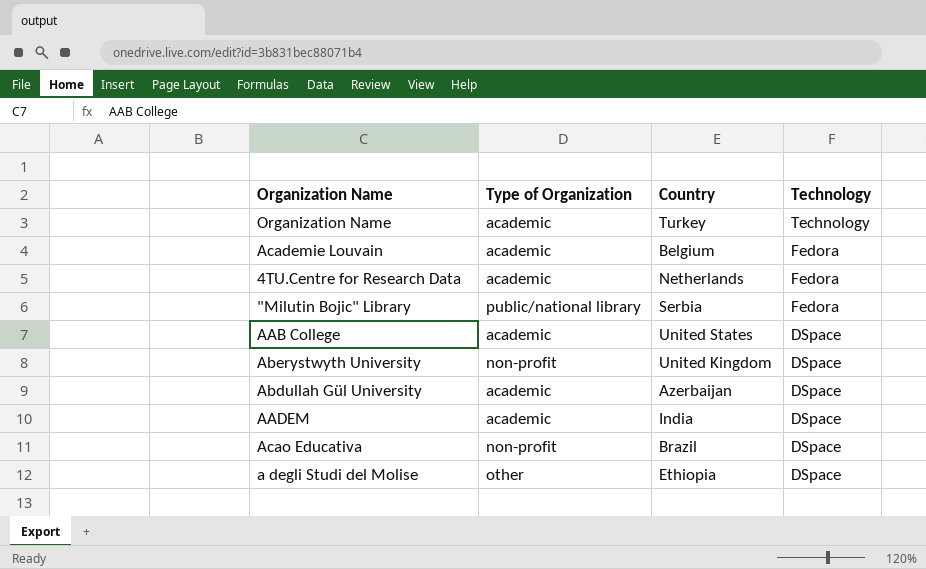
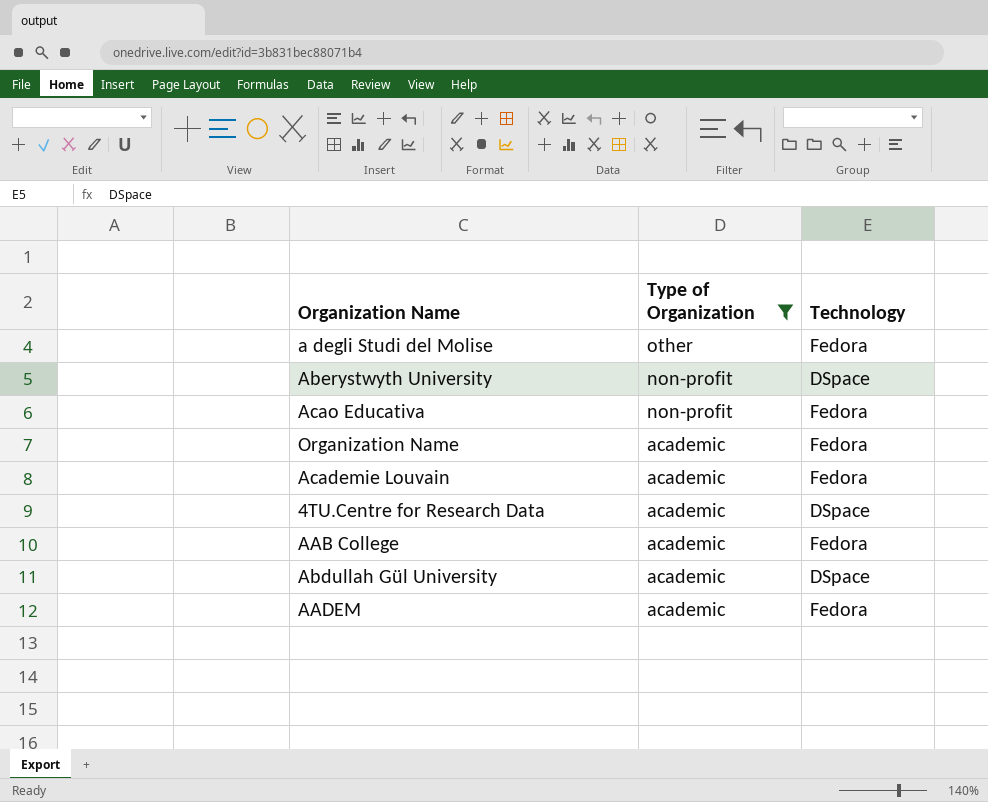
filter: none -> Type of Organization != public/national library
row order: Technology descending -> Type of Organization descending
column Country | position: 3 -> none
a degli Studi del Molise | Technology: DSpace -> Fedora
Acao Educativa | Technology: DSpace -> Fedora
Organization Name | Technology: Technology -> Fedora
4TU.Centre for Research Data | Technology: Fedora -> DSpace
AAB College | Technology: DSpace -> Fedora
AADEM | Technology: DSpace -> Fedora

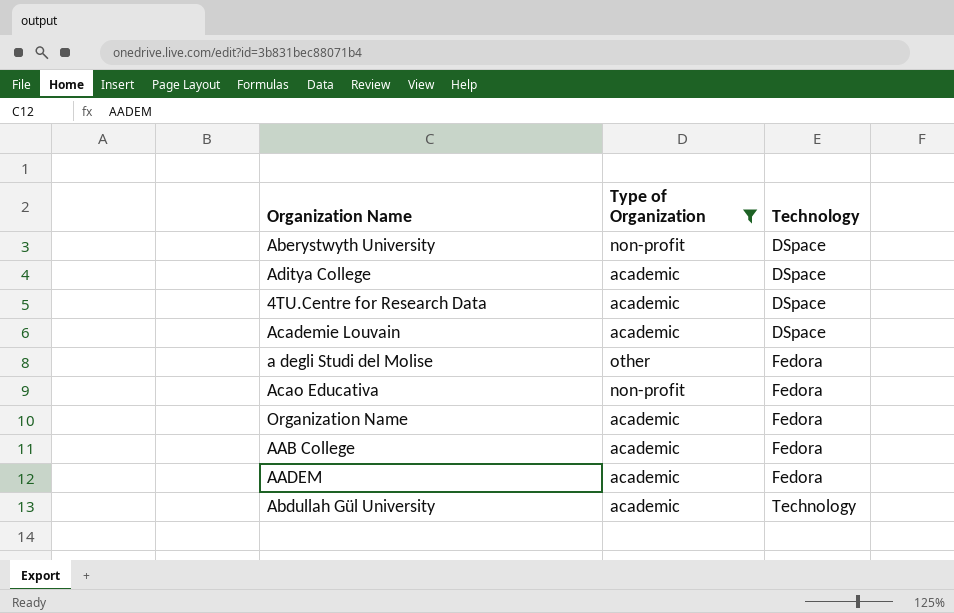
row order: Type of Organization descending -> Technology ascending
row Aditya College: none -> academic | DSpace
Academie Louvain | Technology: Fedora -> DSpace
Abdullah Gül University | Technology: DSpace -> Technology

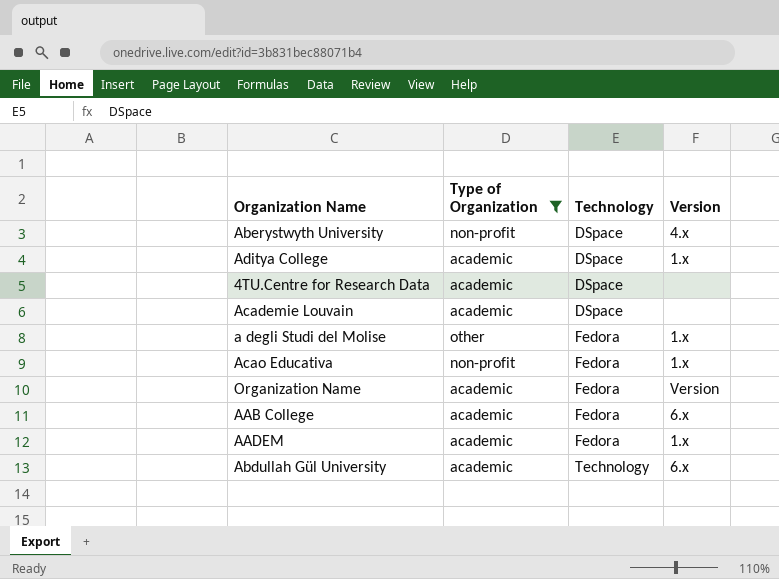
column Version | position: none -> 4

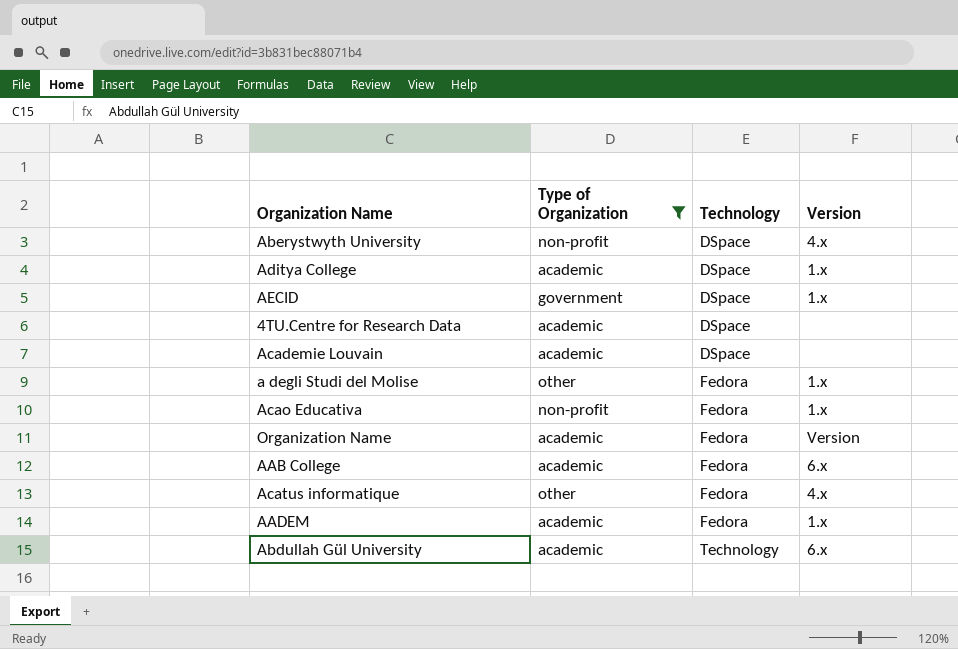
row AECID: none -> government | DSpace | 1.x
row Acatus informatique: none -> other | Fedora | 4.x

